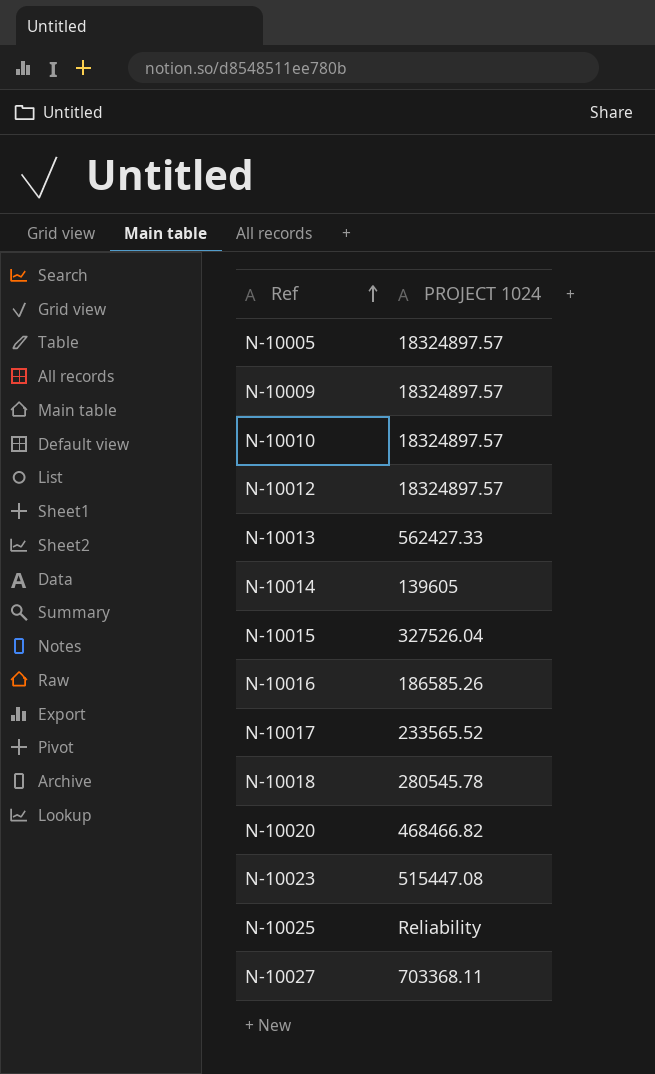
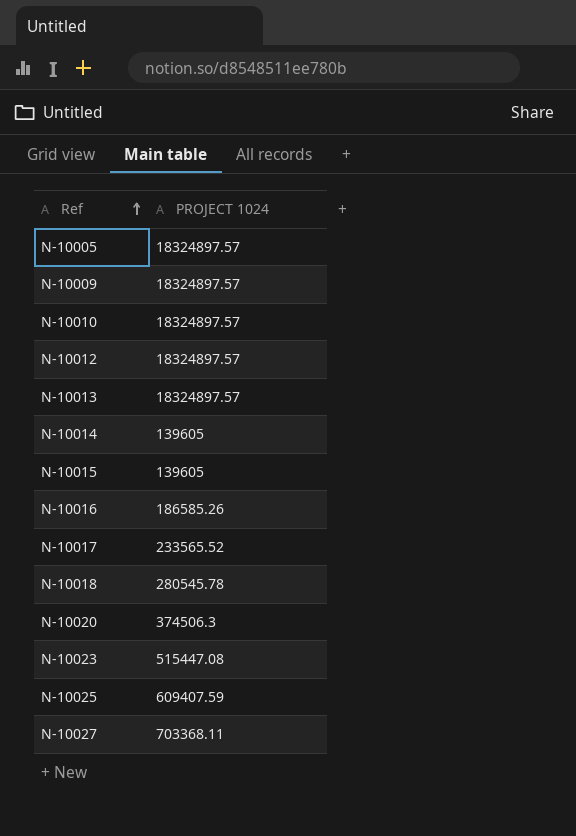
N-10013 | PROJECT 1024: 562427.33 -> 18324897.57
N-10015 | PROJECT 1024: 327526.04 -> 139605
N-10020 | PROJECT 1024: 468466.82 -> 374506.3
N-10025 | PROJECT 1024: Reliability -> 609407.59

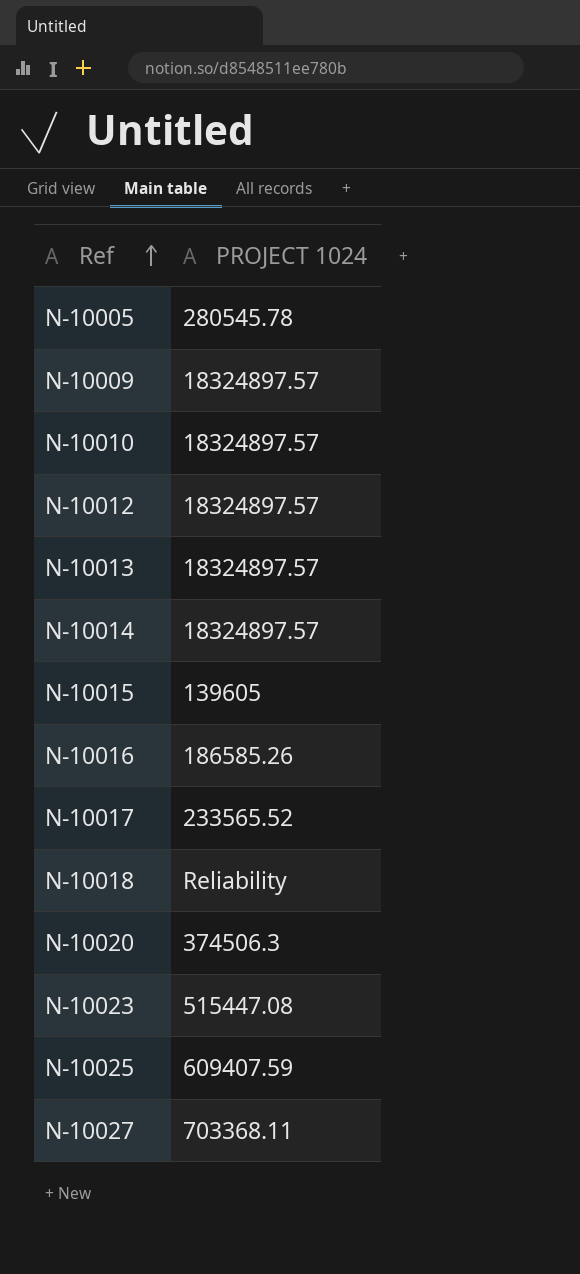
N-10005 | PROJECT 1024: 18324897.57 -> 280545.78
N-10014 | PROJECT 1024: 139605 -> 18324897.57
N-10018 | PROJECT 1024: 280545.78 -> Reliability

